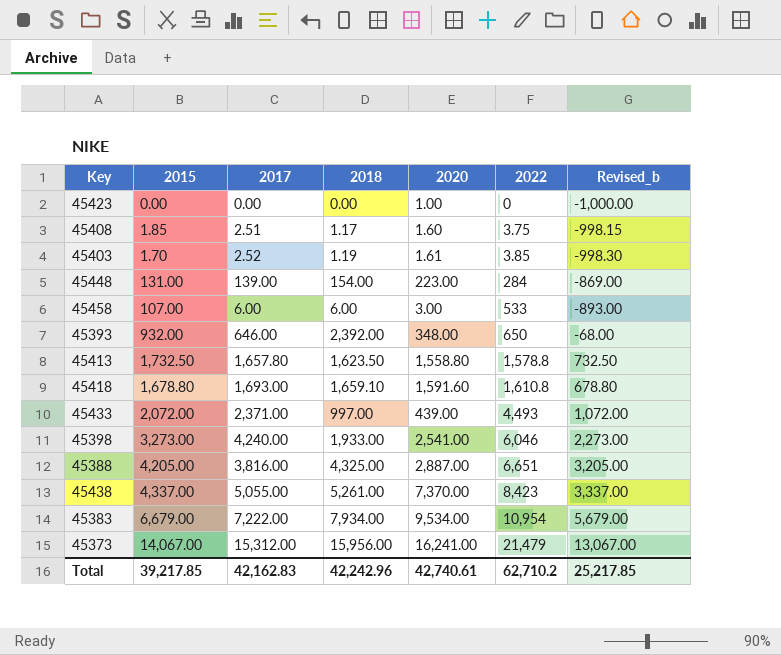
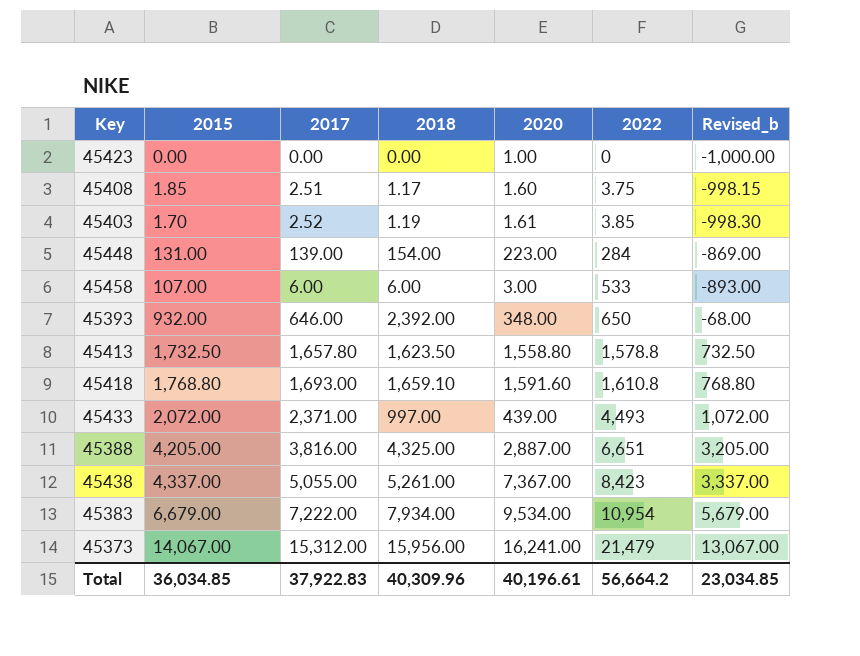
row 45398: 3,273.00 | 4,240.00 | 1,933.00 | 2,541.00 | 6,046 | 2,273.00 -> none
45418 | 2015: 1,678.80 -> 1,768.80
45418 | Revised_b: 678.80 -> 768.80
45438 | 2020: 7,370.00 -> 7,367.00
Total | 2015: 39,217.85 -> 36,034.85
Total | 2017: 42,162.83 -> 37,922.83
Total | 2018: 42,242.96 -> 40,309.96
Total | 2020: 42,740.61 -> 40,196.61
Total | 2022: 62,710.2 -> 56,664.2
Total | Revised_b: 25,217.85 -> 23,034.85

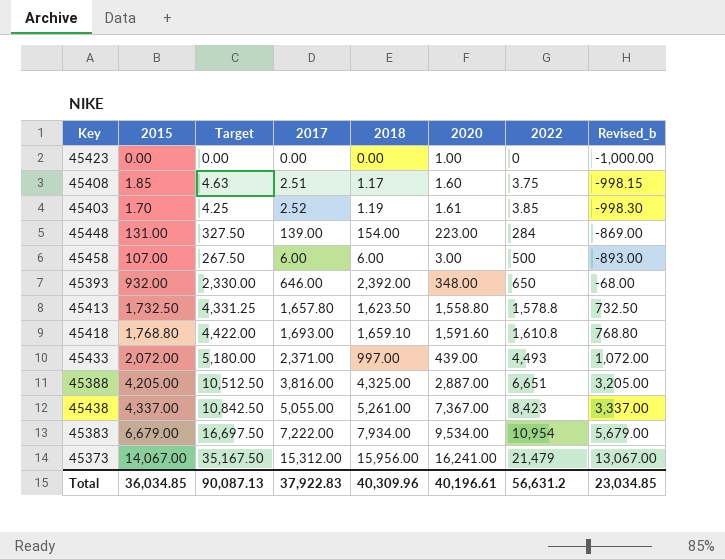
column Target | formula: none -> [2015] * 2.5
45458 | 2022: 533 -> 500
Total | 2022: 56,664.2 -> 56,631.2

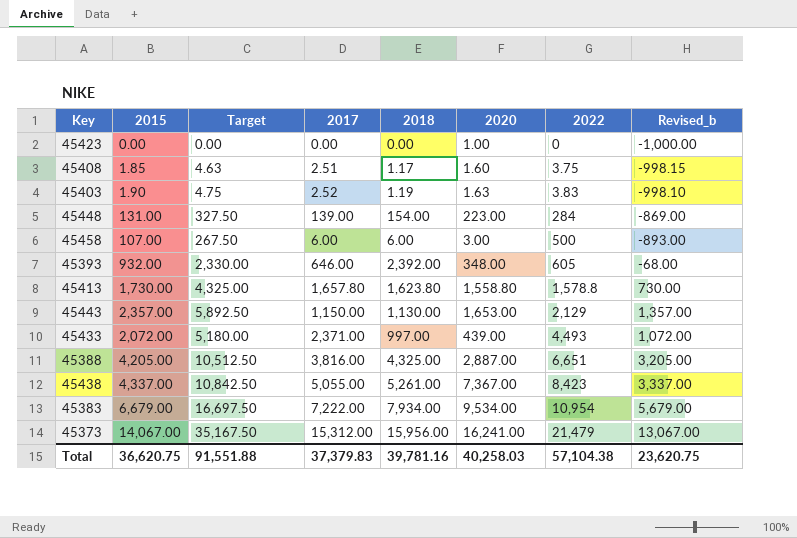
row 45418: 1,768.80 | 4,422.00 | 1,693.00 | 1,659.10 | 1,591.60 | 1,610.8 | 768.80 -> none
45403 | 2015: 1.70 -> 1.90
45403 | Target: 4.25 -> 4.75
45403 | 2020: 1.61 -> 1.63
45403 | 2022: 3.85 -> 3.83
45403 | Revised_b: -998.30 -> -998.10
45393 | 2022: 650 -> 605
45413 | 2015: 1,732.50 -> 1,730.00
45413 | Target: 4,331.25 -> 4,325.00
45413 | 2018: 1,623.50 -> 1,623.80
45413 | Revised_b: 732.50 -> 730.00
row 45443: none -> 2,357.00 | 5,892.50 | 1,150.00 | 1,130.00 | 1,653.00 | 2,129 | 1,357.00
Total | 2015: 36,034.85 -> 36,620.75
Total | Target: 90,087.13 -> 91,551.88
Total | 2017: 37,922.83 -> 37,379.83
Total | 2018: 40,309.96 -> 39,781.16
Total | 2020: 40,196.61 -> 40,258.03
Total | 2022: 56,631.2 -> 57,104.38
Total | Revised_b: 23,034.85 -> 23,620.75

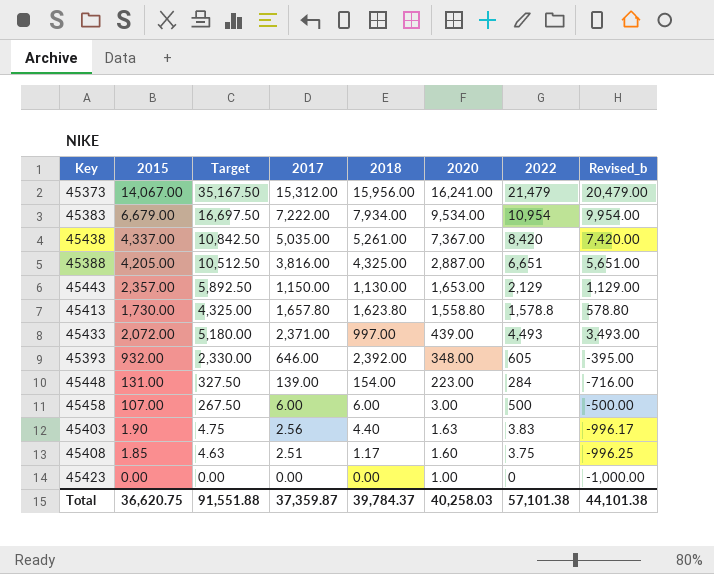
row order: 2022 ascending -> 2020 descending
column Revised_b | formula: [2015] - 1000 -> [2022] - 1000
45438 | 2017: 5,055.00 -> 5,035.00
45438 | 2022: 8,423 -> 8,420
45403 | 2017: 2.52 -> 2.56
45403 | 2018: 1.19 -> 4.40
Total | 2017: 37,379.83 -> 37,359.87
Total | 2018: 39,781.16 -> 39,784.37
Total | 2022: 57,104.38 -> 57,101.38
Total | Revised_b: 23,620.75 -> 44,101.38

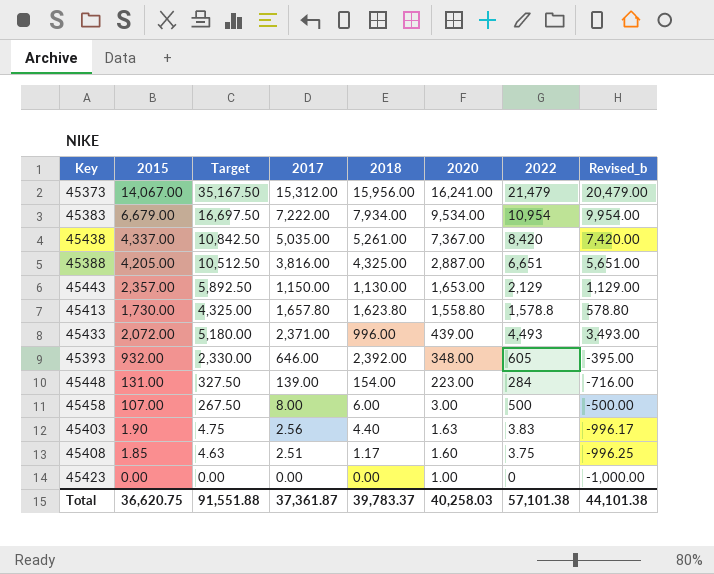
45433 | 2018: 997.00 -> 996.00
45458 | 2017: 6.00 -> 8.00
Total | 2017: 37,359.87 -> 37,361.87
Total | 2018: 39,784.37 -> 39,783.37

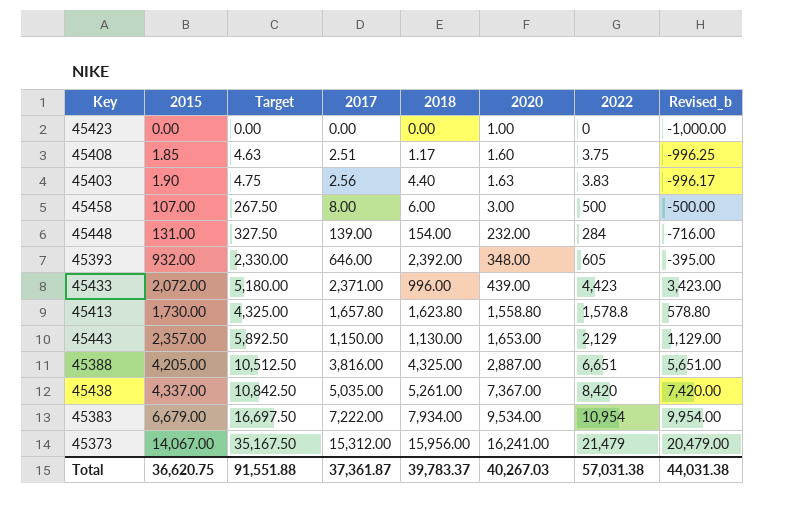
row order: 2020 descending -> 2020 ascending
45448 | 2020: 223.00 -> 232.00
45433 | 2022: 4,493 -> 4,423
45433 | Revised_b: 3,493.00 -> 3,423.00
Total | 2020: 40,258.03 -> 40,267.03
Total | 2022: 57,101.38 -> 57,031.38
Total | Revised_b: 44,101.38 -> 44,031.38

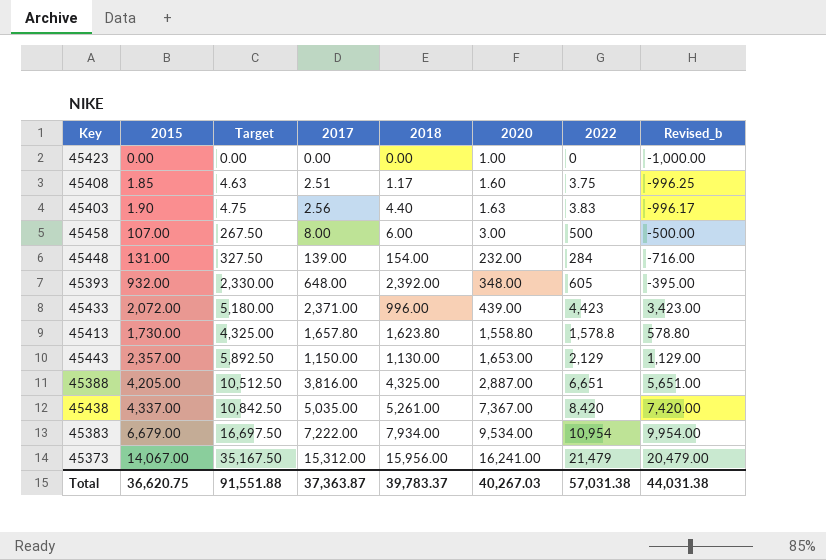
45393 | 2017: 646.00 -> 648.00
Total | 2017: 37,361.87 -> 37,363.87

